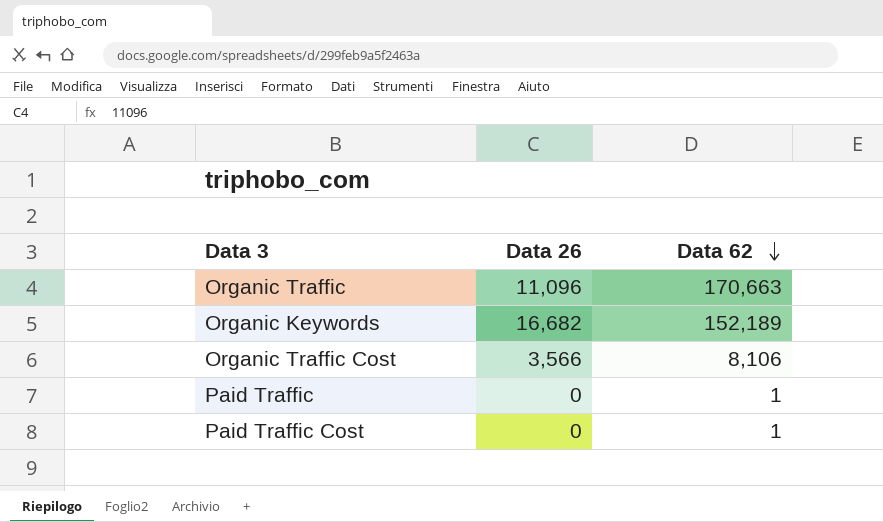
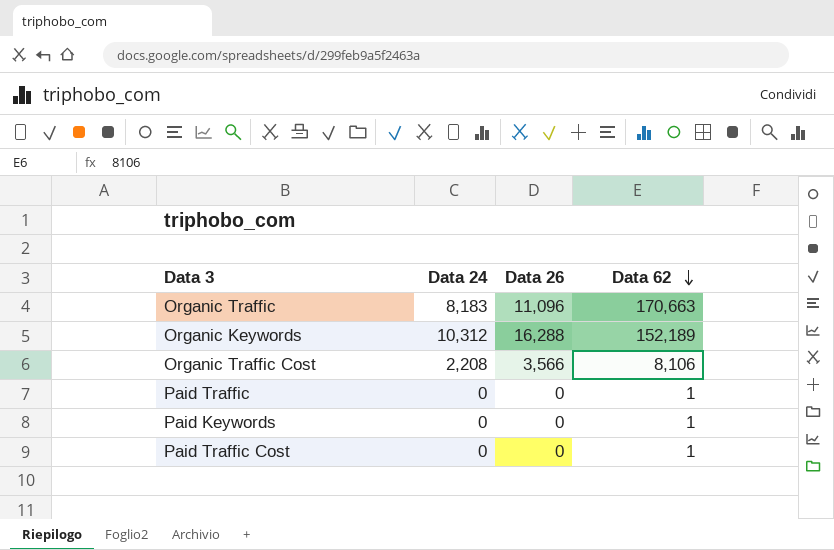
column Data 24 | position: none -> 2
Organic Keywords | Data 26: 16,682 -> 16,288
row Paid Keywords: none -> 0 | 0 | 1

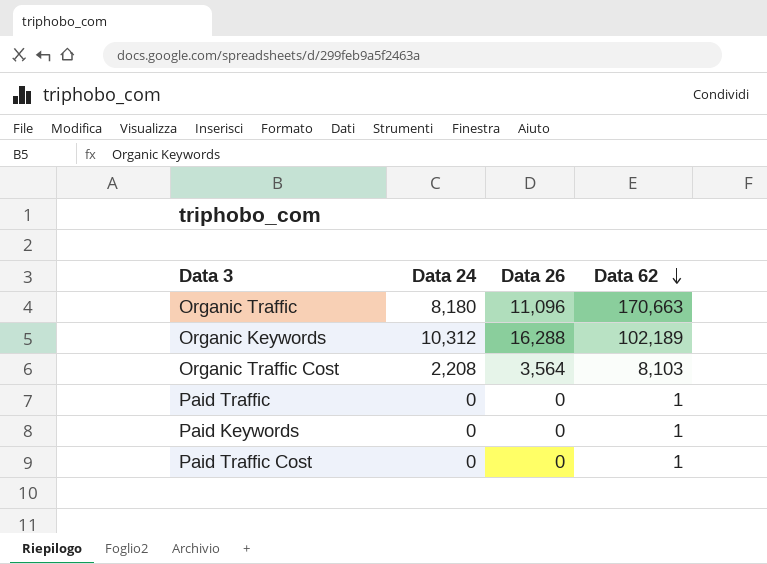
Organic Traffic | Data 24: 8,183 -> 8,180
Organic Keywords | Data 62: 152,189 -> 102,189
Organic Traffic Cost | Data 26: 3,566 -> 3,564
Organic Traffic Cost | Data 62: 8,106 -> 8,103

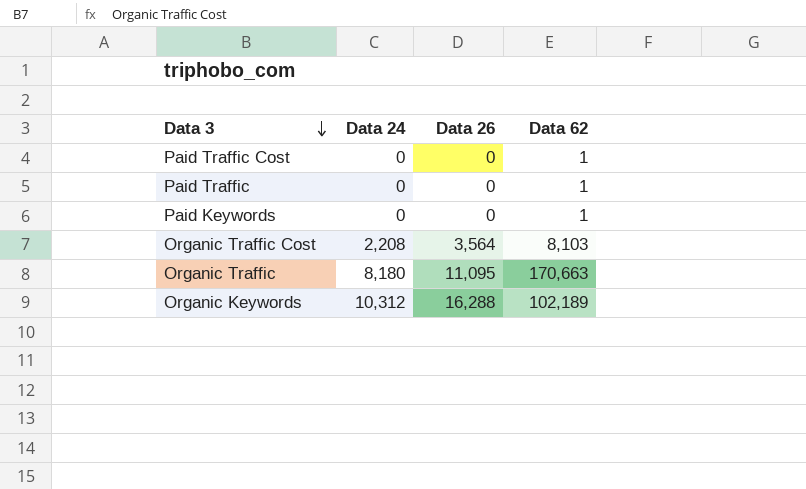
row order: Data 62 descending -> Data 3 descending
Organic Traffic | Data 26: 11,096 -> 11,095

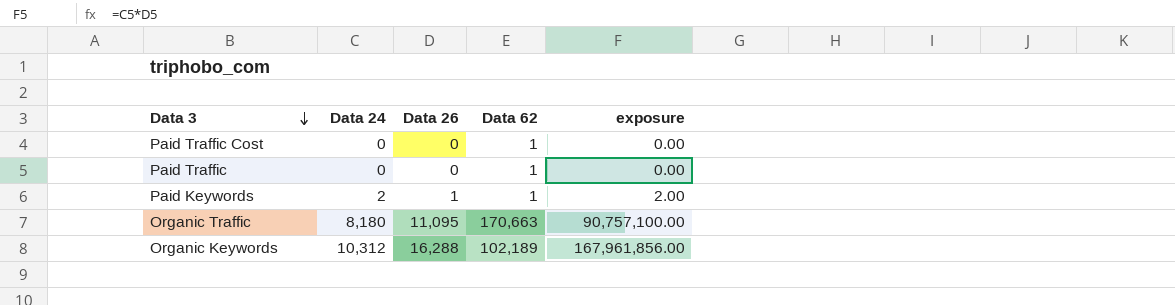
column exposure | formula: none -> [Data 24] * [Data 26]
row Organic Traffic Cost: 2,208 | 3,564 | 8,103 -> none
Paid Keywords | Data 24: 0 -> 2
Paid Keywords | Data 26: 0 -> 1

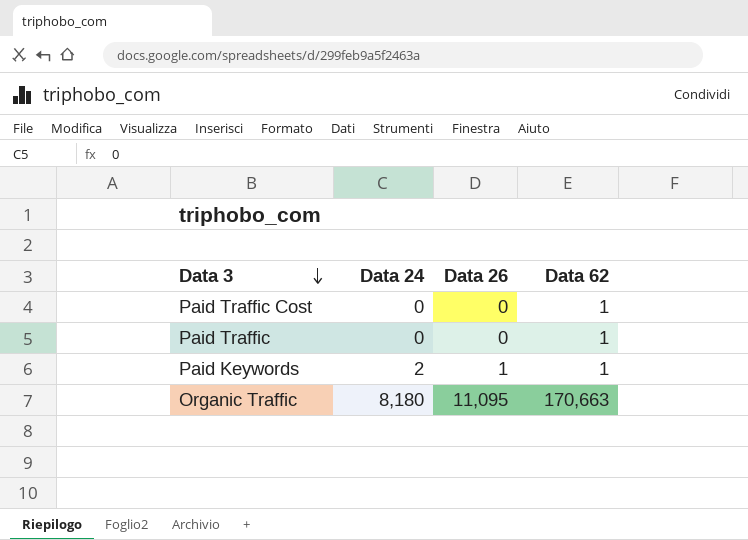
column exposure | formula: [Data 24] * [Data 26] -> none
row Organic Keywords: 10,312 | 16,288 | 102,189 | 167,961,856.00 -> none

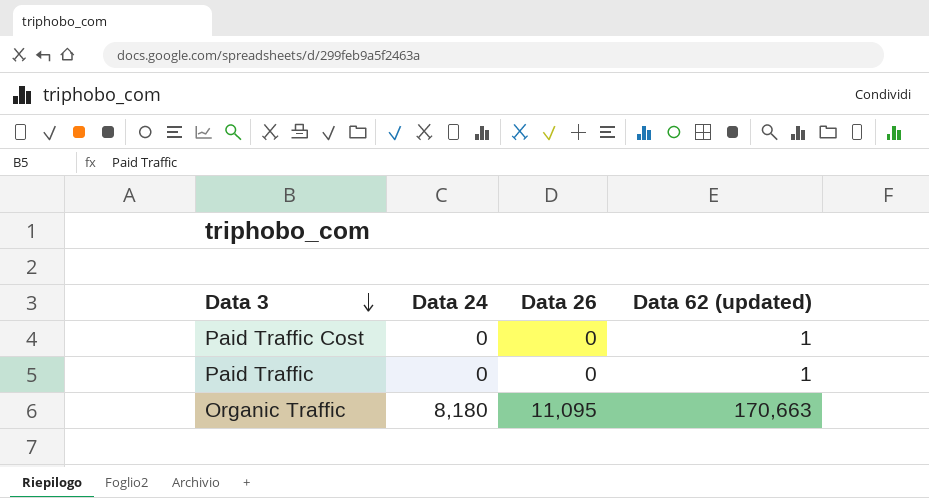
column name: Data 62 -> Data 62 (updated)
row Paid Keywords: 2 | 1 | 1 -> none

